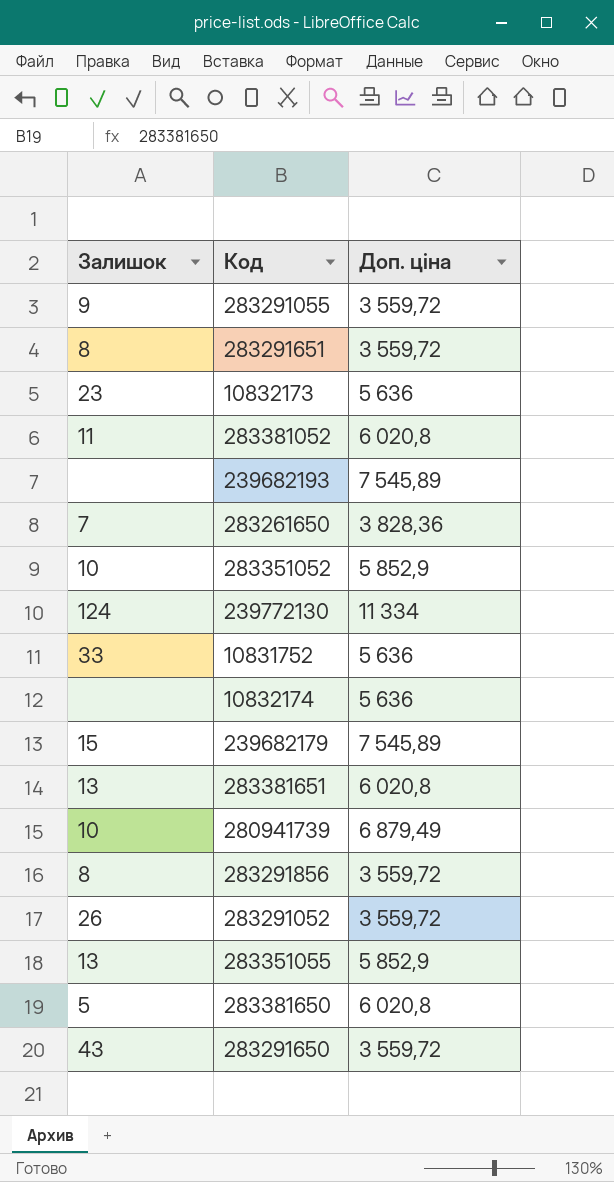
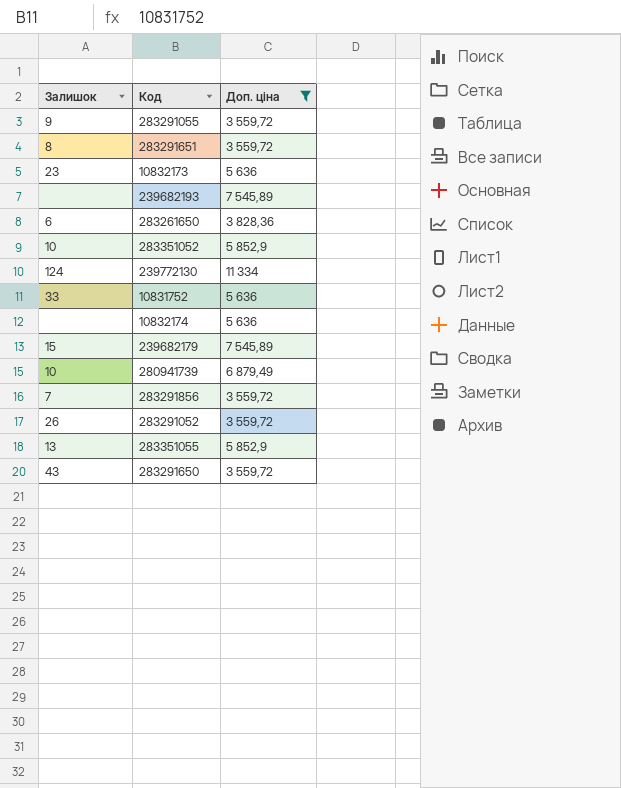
filter: none -> Доп. ціна != 6 020,8
283261650 | Залишок: 7 -> 6
283291856 | Залишок: 8 -> 7

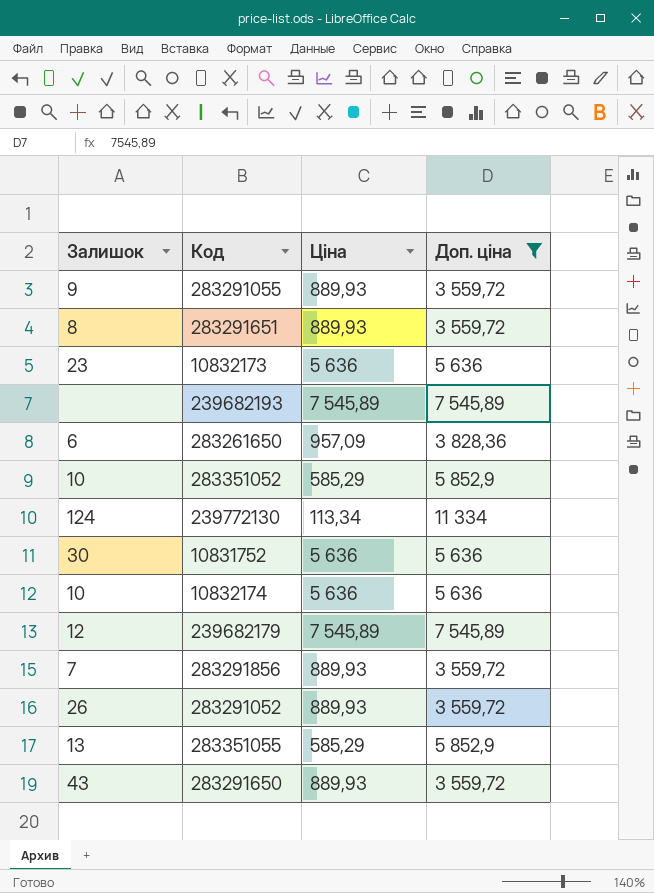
column Ціна | position: none -> 3
row 280941739: 10 | 6 879,49 -> none
10831752 | Залишок: 33 -> 30
10832174 | Залишок: none -> 10
239682179 | Залишок: 15 -> 12

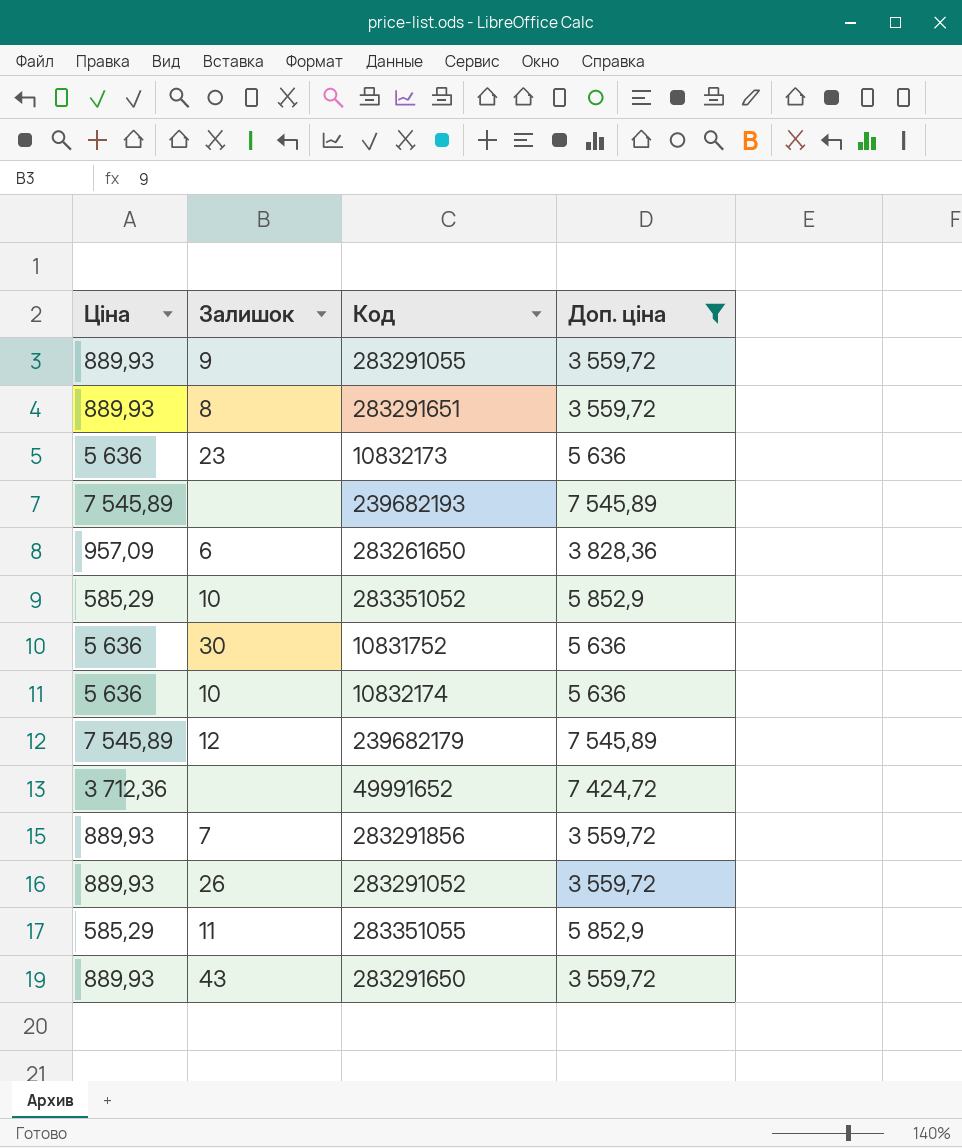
column Ціна | position: 3 -> 1
row 239772130: 124 | 113,34 | 11 334 -> none
row 49991652: none -> 3 712,36 | none | 7 424,72
283351055 | Залишок: 13 -> 11

